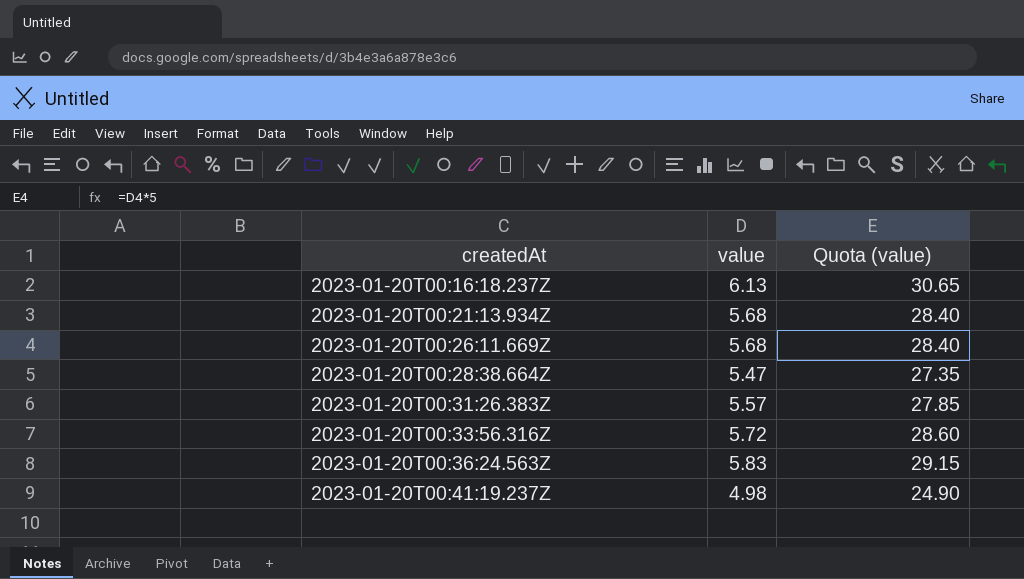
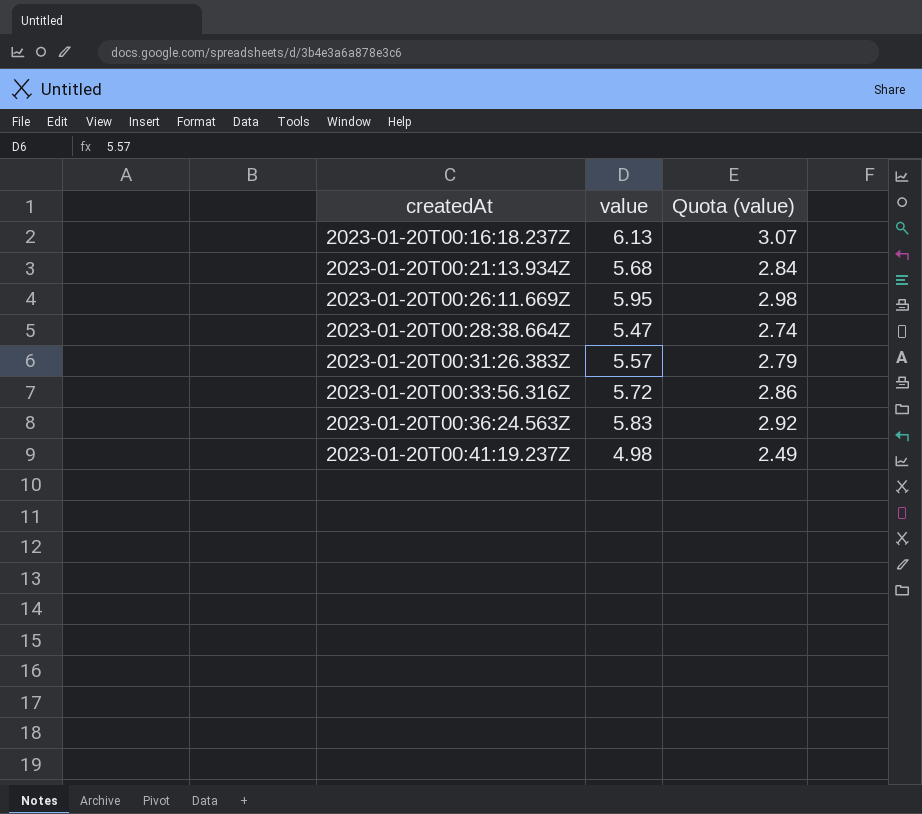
column Quota (value) | formula: [value] * 5 -> [value] * 0.5
2023-01-20T00:26:11.669Z | value: 5.68 -> 5.95

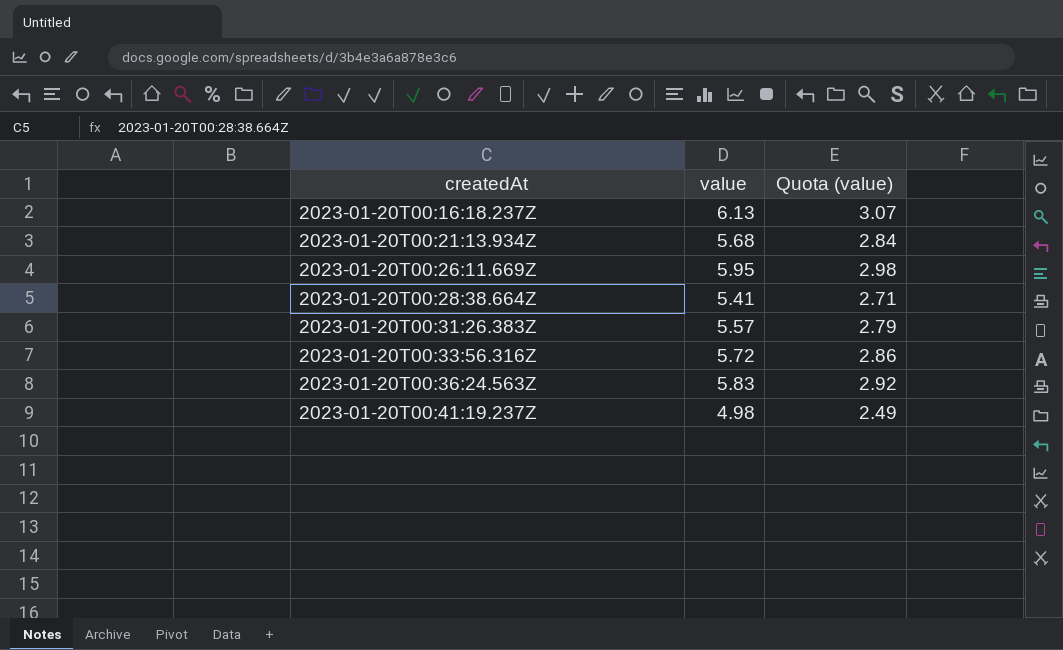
2023-01-20T00:28:38.664Z | value: 5.47 -> 5.41
2023-01-20T00:28:38.664Z | Quota (value): 2.74 -> 2.71

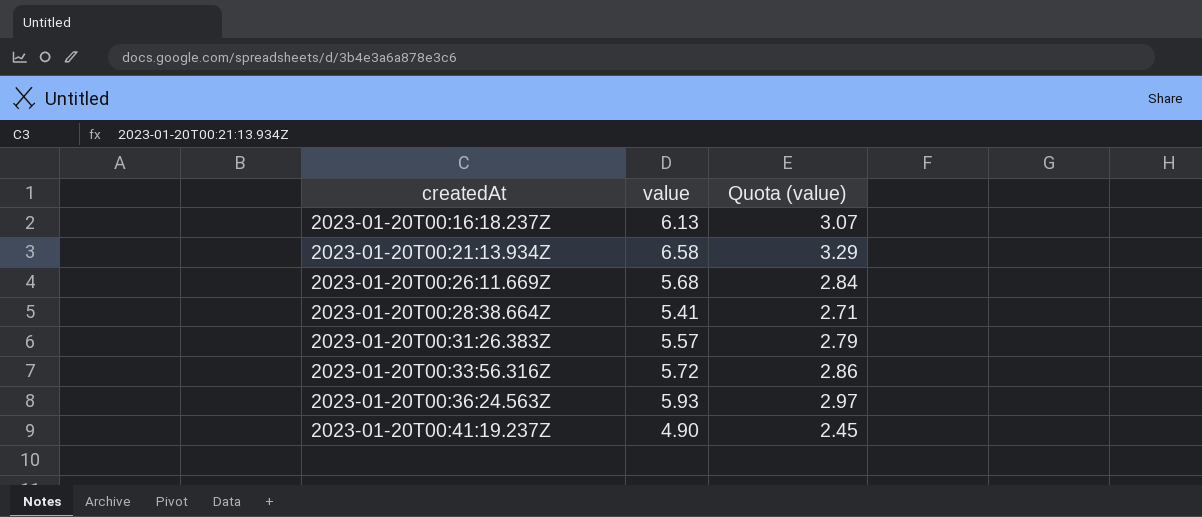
2023-01-20T00:21:13.934Z | value: 5.68 -> 6.58
2023-01-20T00:21:13.934Z | Quota (value): 2.84 -> 3.29
2023-01-20T00:26:11.669Z | value: 5.95 -> 5.68
2023-01-20T00:26:11.669Z | Quota (value): 2.98 -> 2.84
2023-01-20T00:36:24.563Z | value: 5.83 -> 5.93
2023-01-20T00:36:24.563Z | Quota (value): 2.92 -> 2.97
2023-01-20T00:41:19.237Z | value: 4.98 -> 4.90
2023-01-20T00:41:19.237Z | Quota (value): 2.49 -> 2.45

